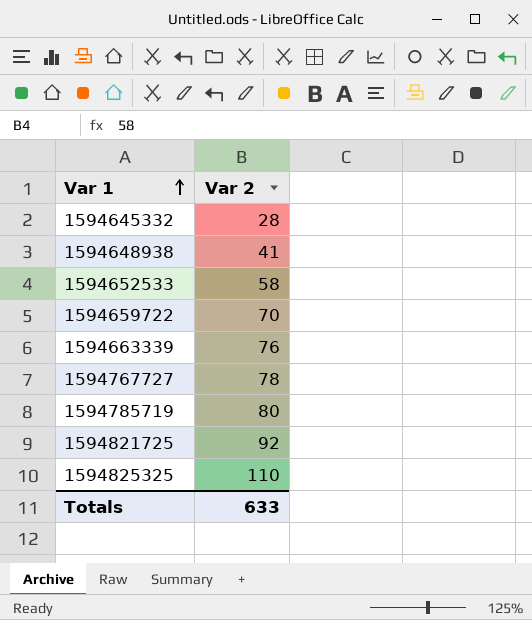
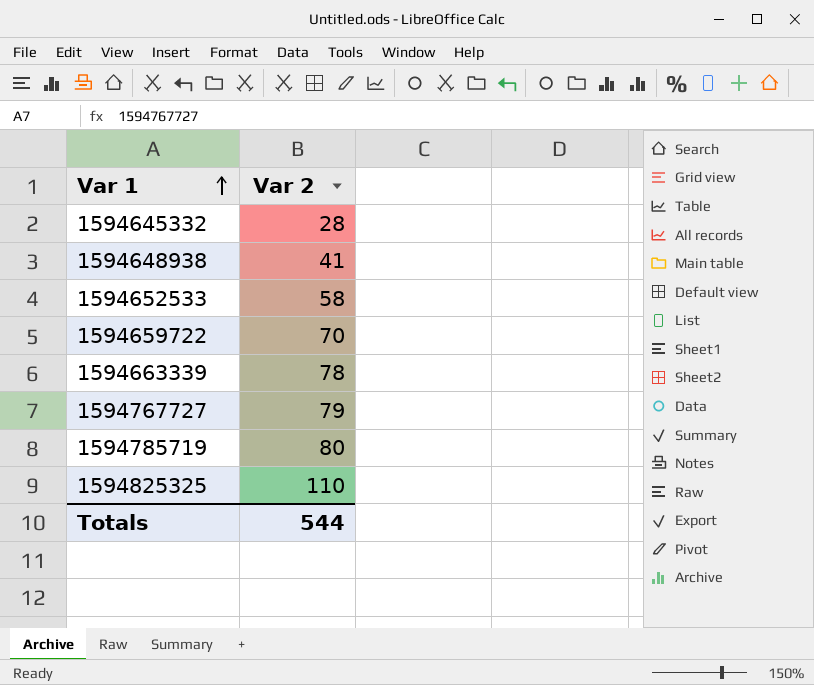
row 1594821725: 92 -> none
1594663339 | Var 2: 76 -> 78
1594767727 | Var 2: 78 -> 79
Totals | Var 2: 633 -> 544

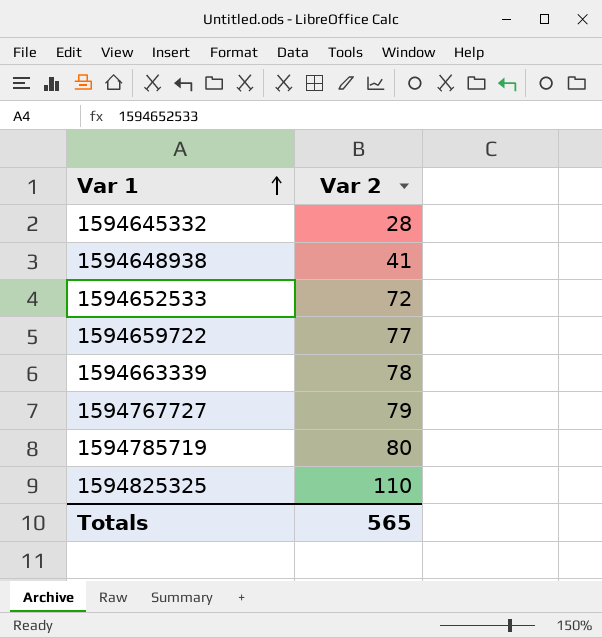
1594652533 | Var 2: 58 -> 72
1594659722 | Var 2: 70 -> 77
Totals | Var 2: 544 -> 565

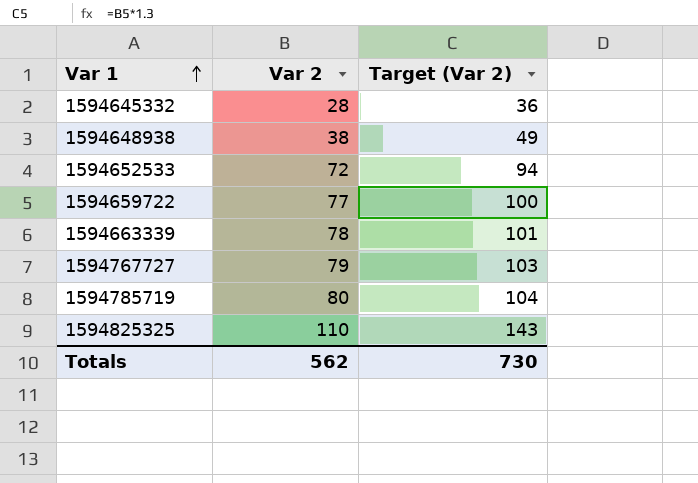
column Target (Var 2) | formula: none -> [Var 2] * 1.3
1594648938 | Var 2: 41 -> 38
Totals | Var 2: 565 -> 562

